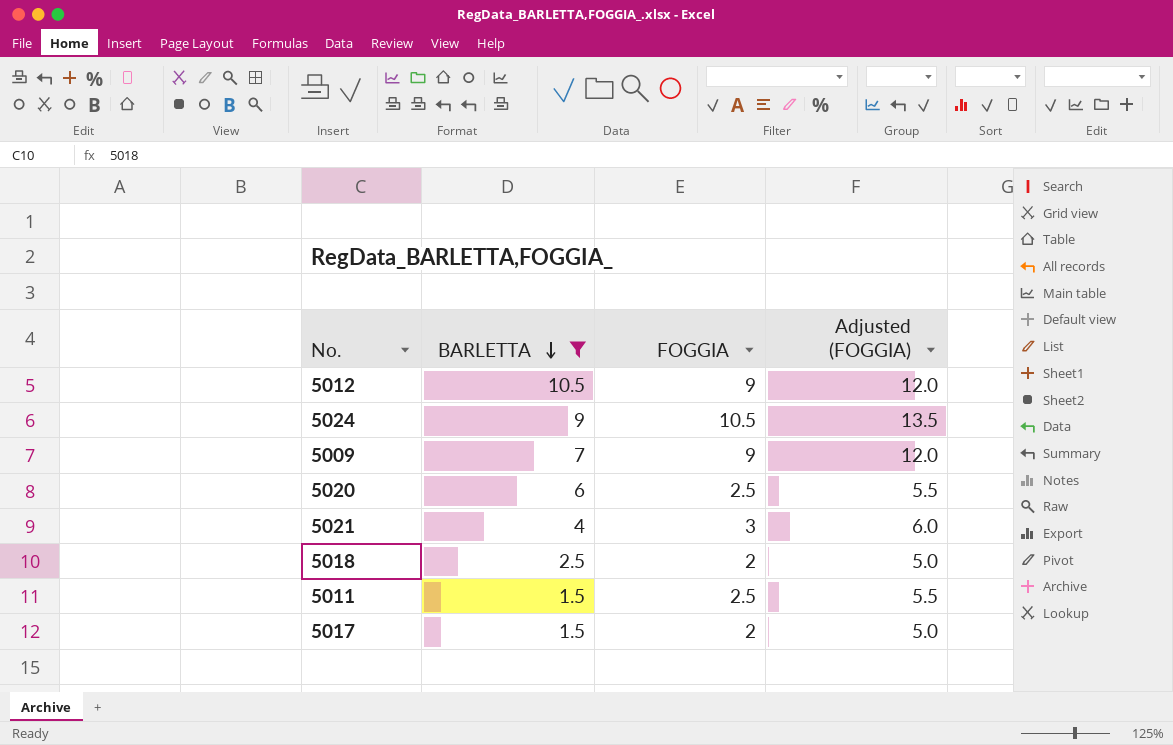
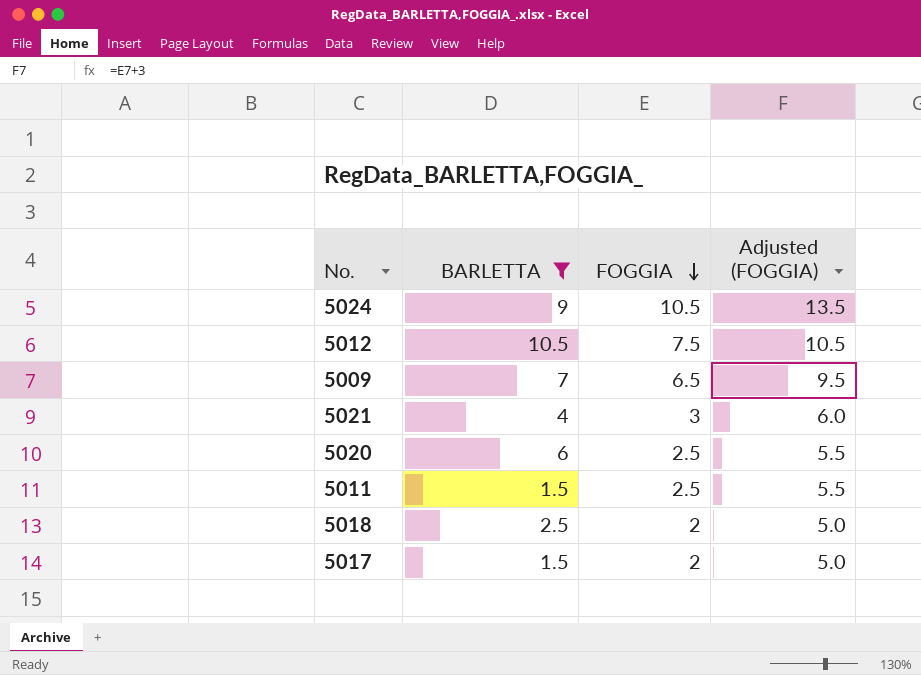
row order: BARLETTA descending -> FOGGIA descending
5012 | FOGGIA: 9 -> 7.5
5012 | Adjusted (FOGGIA): 12.0 -> 10.5
5009 | FOGGIA: 9 -> 6.5
5009 | Adjusted (FOGGIA): 12.0 -> 9.5

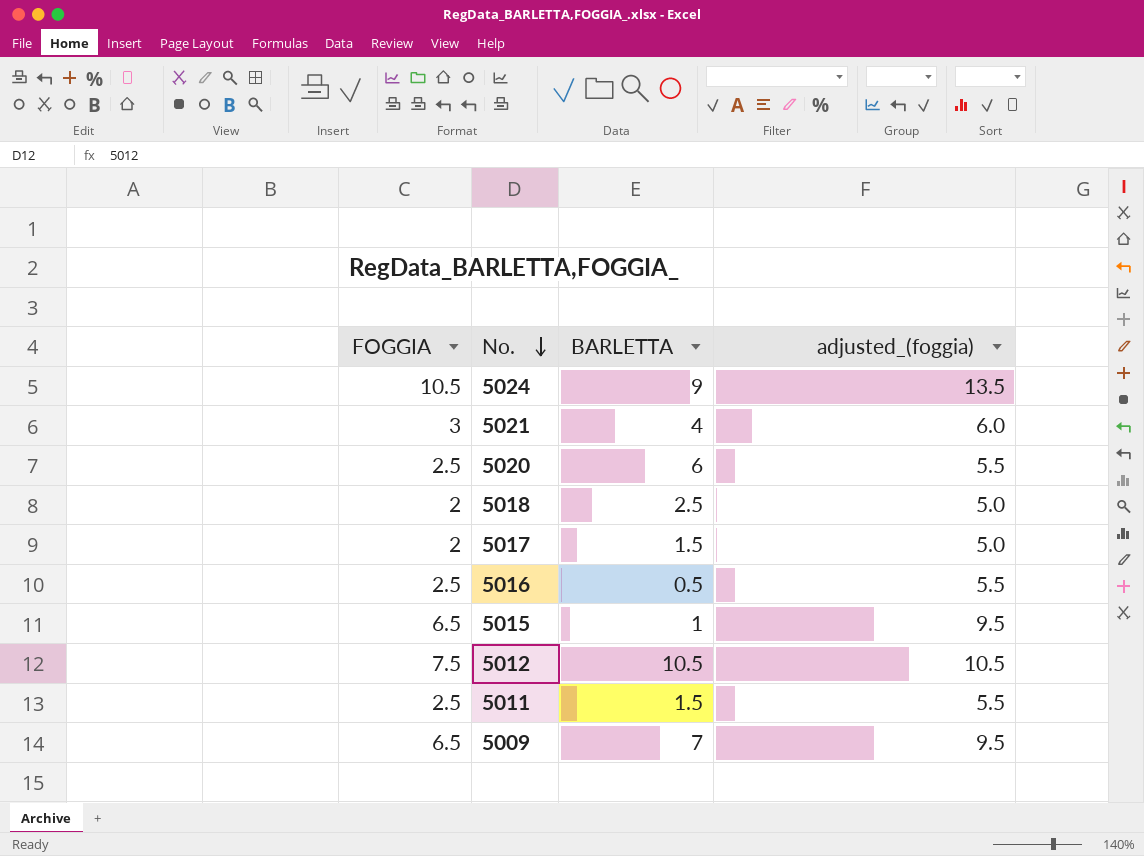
filter: BARLETTA >= 1.5 -> none
row order: FOGGIA descending -> No. descending
column FOGGIA | position: 3 -> 1
column name: Adjusted (FOGGIA) -> adjusted_(foggia)

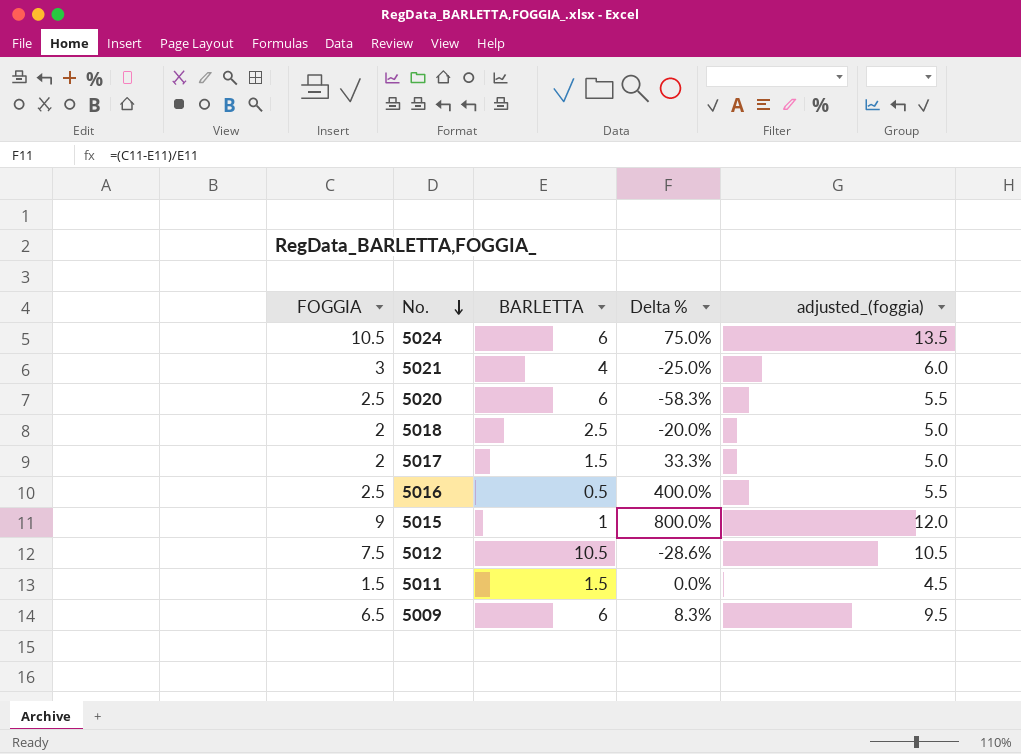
column Delta % | formula: none -> ([FOGGIA] - [BARLETTA]) / [BARLETTA]
5024 | BARLETTA: 9 -> 6
5015 | FOGGIA: 6.5 -> 9
5015 | adjusted_(foggia): 9.5 -> 12.0
5011 | FOGGIA: 2.5 -> 1.5
5011 | adjusted_(foggia): 5.5 -> 4.5
5009 | BARLETTA: 7 -> 6

